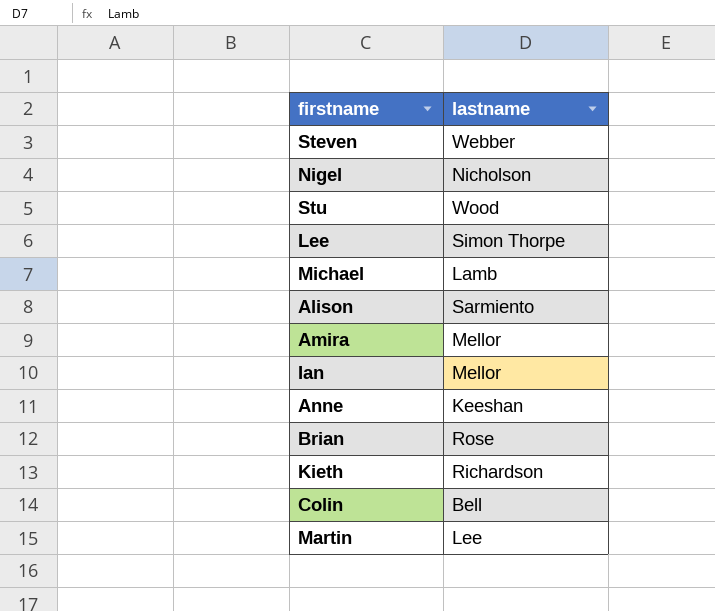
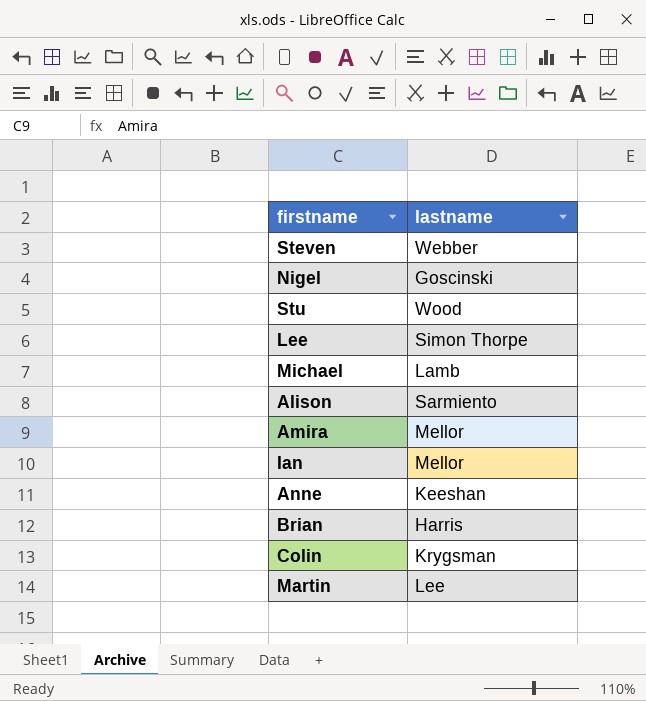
row Kieth: Richardson -> none
Nigel | lastname: Nicholson -> Goscinski
Brian | lastname: Rose -> Harris
Colin | lastname: Bell -> Krygsman

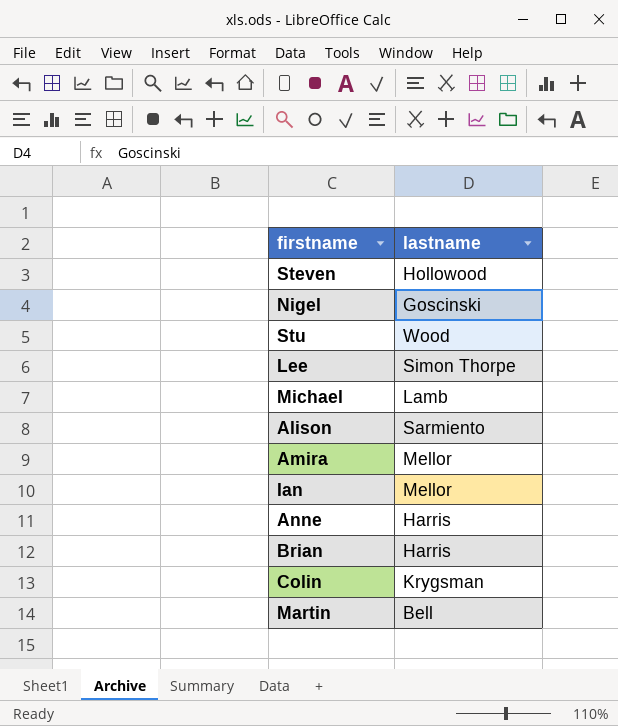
Steven | lastname: Webber -> Hollowood
Anne | lastname: Keeshan -> Harris
Martin | lastname: Lee -> Bell

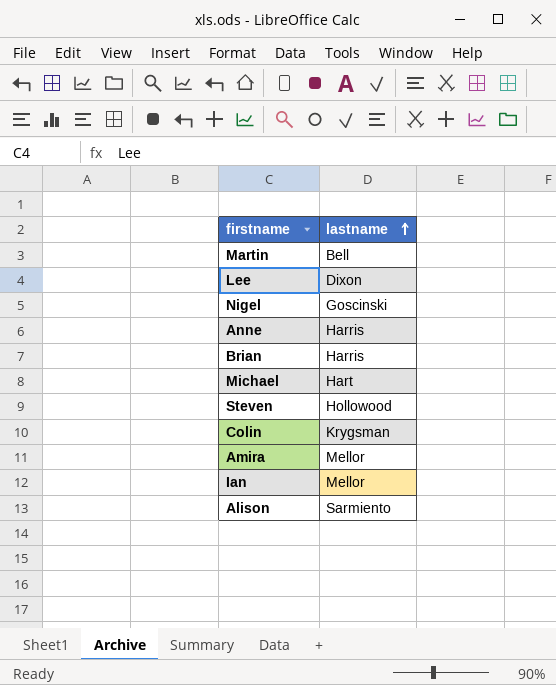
row order: none -> lastname ascending
row Stu: Wood -> none
Lee | lastname: Simon Thorpe -> Dixon
Michael | lastname: Lamb -> Hart

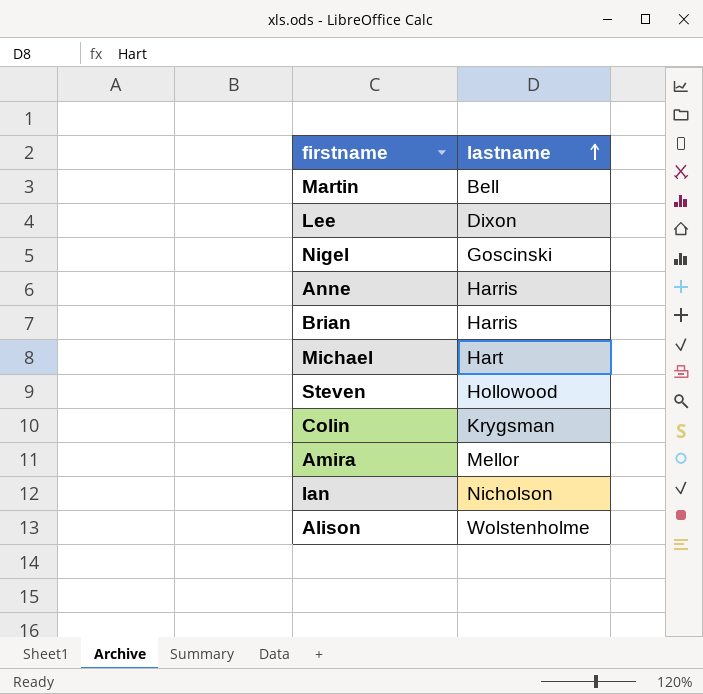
Ian | lastname: Mellor -> Nicholson
Alison | lastname: Sarmiento -> Wolstenholme

